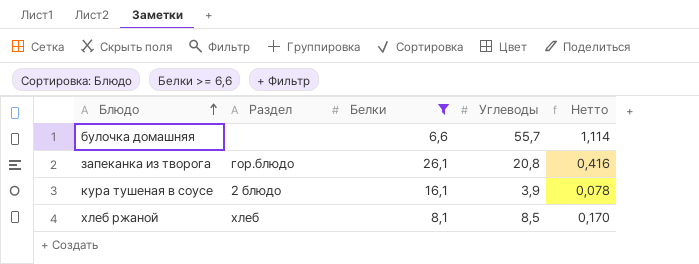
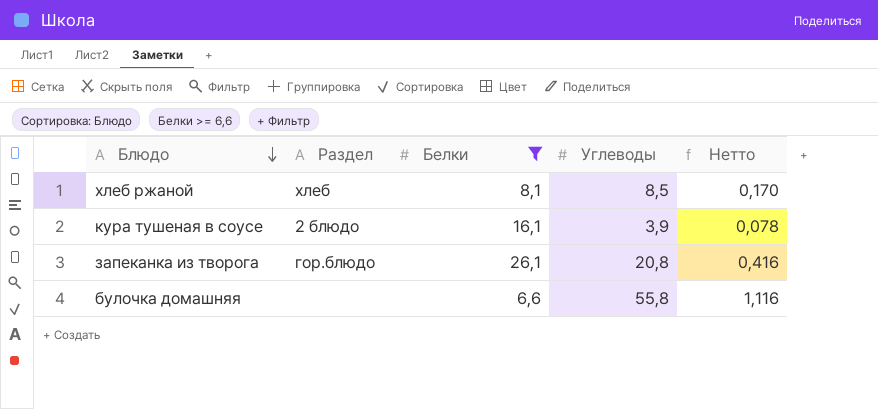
row order: Блюдо ascending -> Блюдо descending
булочка домашняя | Углеводы: 55,7 -> 55,8
булочка домашняя | Нетто: 1,114 -> 1,116

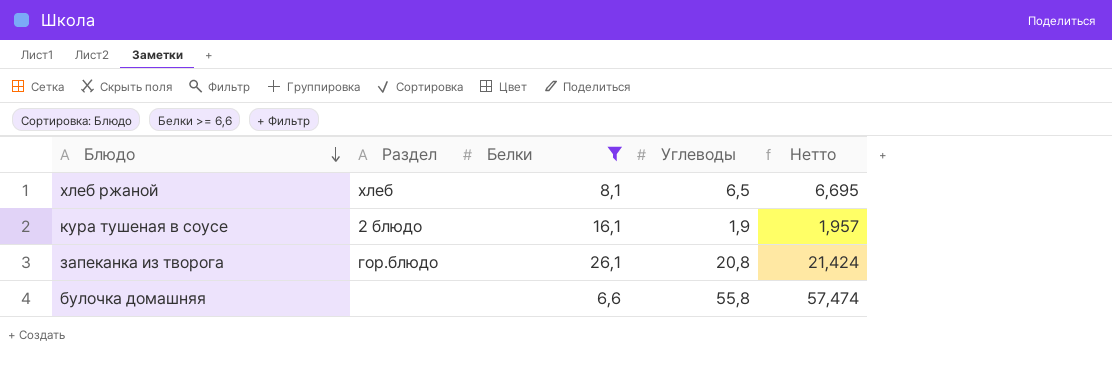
column Нетто | formula: [Углеводы] * 0,02 -> [Углеводы] * 1,03
хлеб ржаной | Углеводы: 8,5 -> 6,5
кура тушеная в соусе | Углеводы: 3,9 -> 1,9

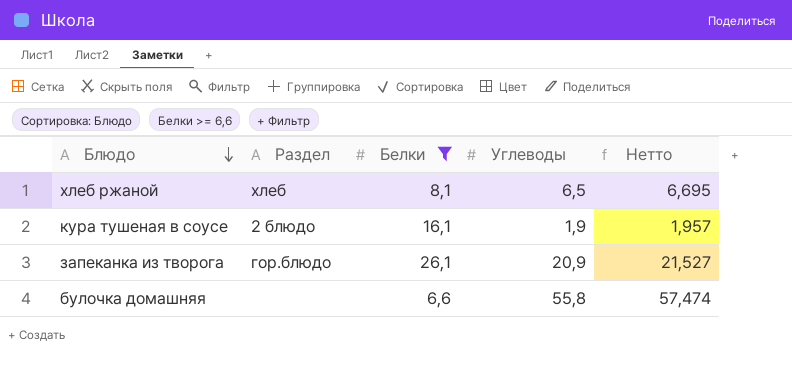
запеканка из творога | Углеводы: 20,8 -> 20,9
запеканка из творога | Нетто: 21,424 -> 21,527

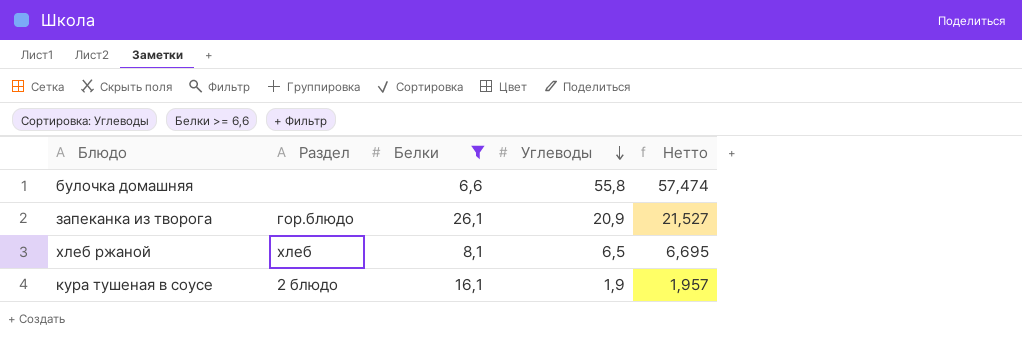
row order: Блюдо descending -> Углеводы descending

